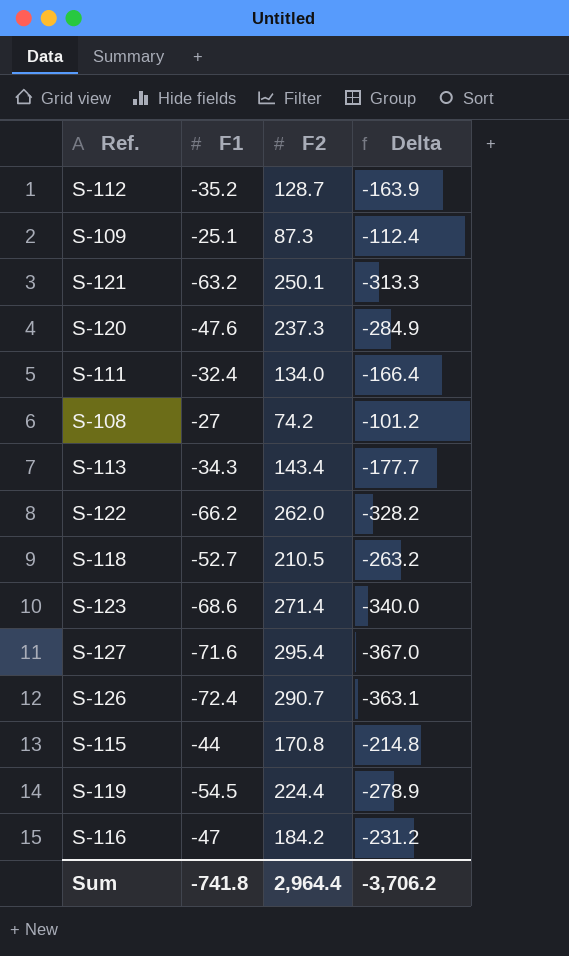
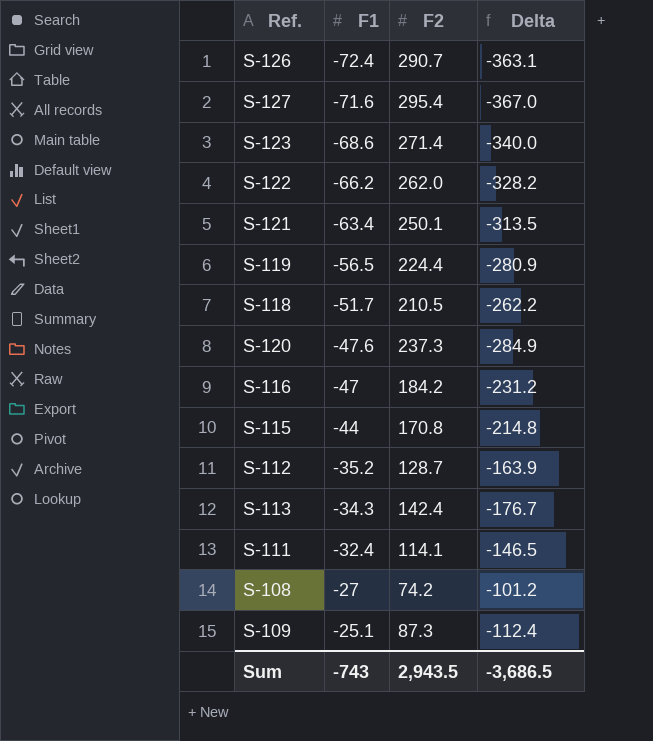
row order: none -> F1 ascending
S-121 | F1: -63.2 -> -63.4
S-121 | Delta: -313.3 -> -313.5
S-119 | F1: -54.5 -> -56.5
S-119 | Delta: -278.9 -> -280.9
S-118 | F1: -52.7 -> -51.7
S-118 | Delta: -263.2 -> -262.2
S-113 | F2: 143.4 -> 142.4
S-113 | Delta: -177.7 -> -176.7
S-111 | F2: 134.0 -> 114.1
S-111 | Delta: -166.4 -> -146.5
Sum | F1: -741.8 -> -743
Sum | F2: 2,964.4 -> 2,943.5
Sum | Delta: -3,706.2 -> -3,686.5

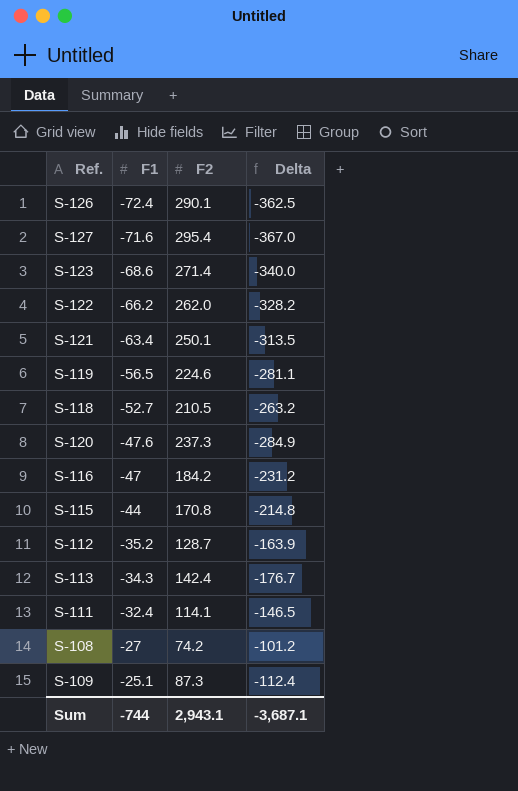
S-126 | F2: 290.7 -> 290.1
S-126 | Delta: -363.1 -> -362.5
S-119 | F2: 224.4 -> 224.6
S-119 | Delta: -280.9 -> -281.1
S-118 | F1: -51.7 -> -52.7
S-118 | Delta: -262.2 -> -263.2
Sum | F1: -743 -> -744
Sum | F2: 2,943.5 -> 2,943.1
Sum | Delta: -3,686.5 -> -3,687.1

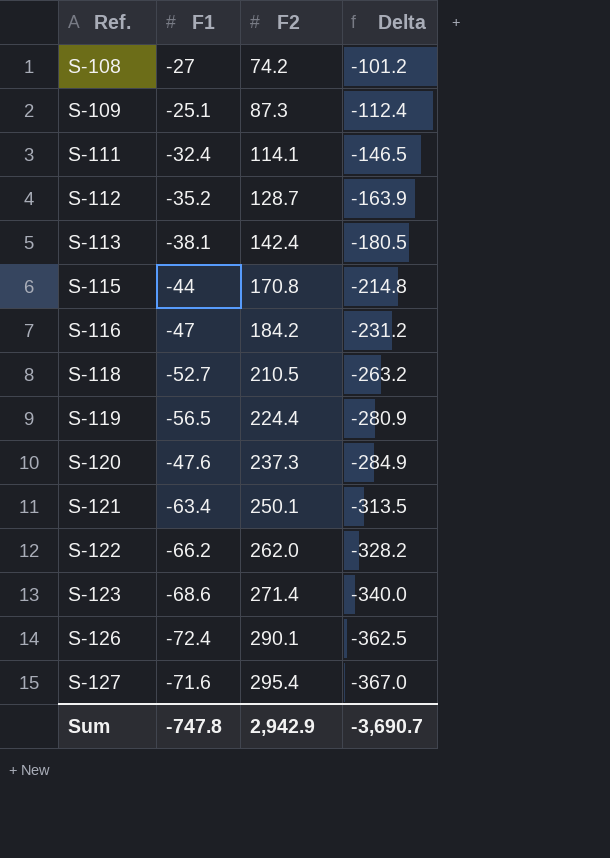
row order: F1 ascending -> Ref. ascending
S-113 | F1: -34.3 -> -38.1
S-113 | Delta: -176.7 -> -180.5
S-119 | F2: 224.6 -> 224.4
S-119 | Delta: -281.1 -> -280.9
Sum | F1: -744 -> -747.8
Sum | F2: 2,943.1 -> 2,942.9
Sum | Delta: -3,687.1 -> -3,690.7

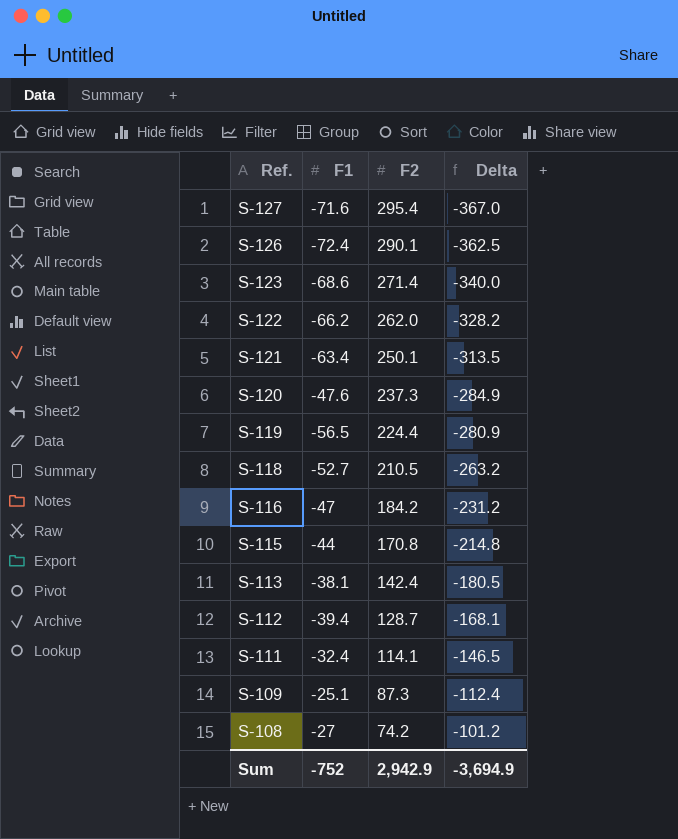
row order: Ref. ascending -> Ref. descending
S-112 | F1: -35.2 -> -39.4
S-112 | Delta: -163.9 -> -168.1
Sum | F1: -747.8 -> -752
Sum | Delta: -3,690.7 -> -3,694.9

